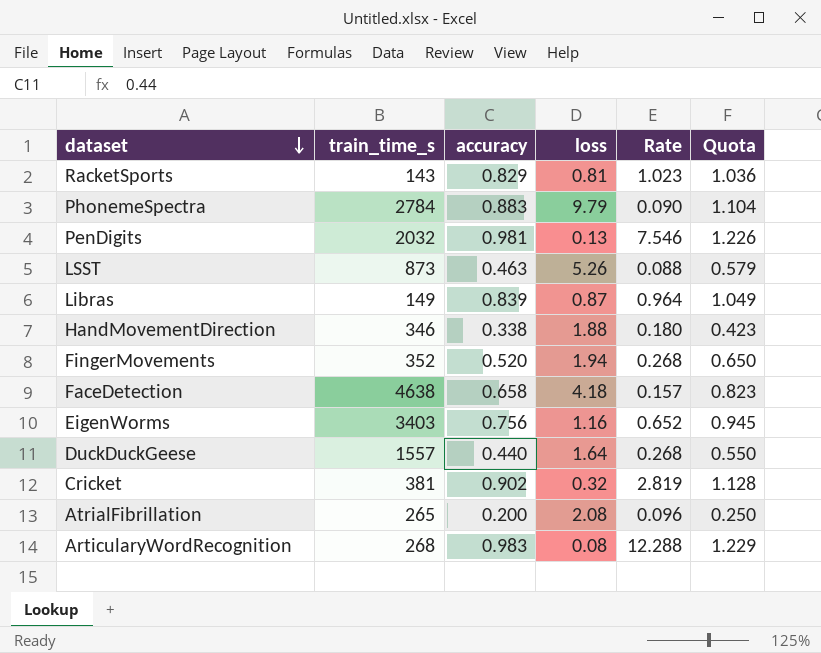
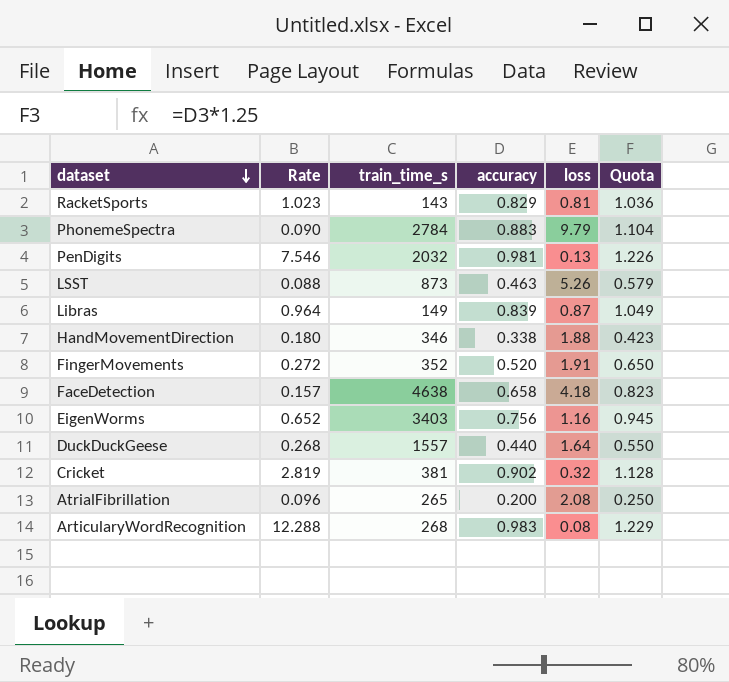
column Rate | position: 5 -> 2
FingerMovements | Rate: 0.268 -> 0.272
FingerMovements | loss: 1.94 -> 1.91

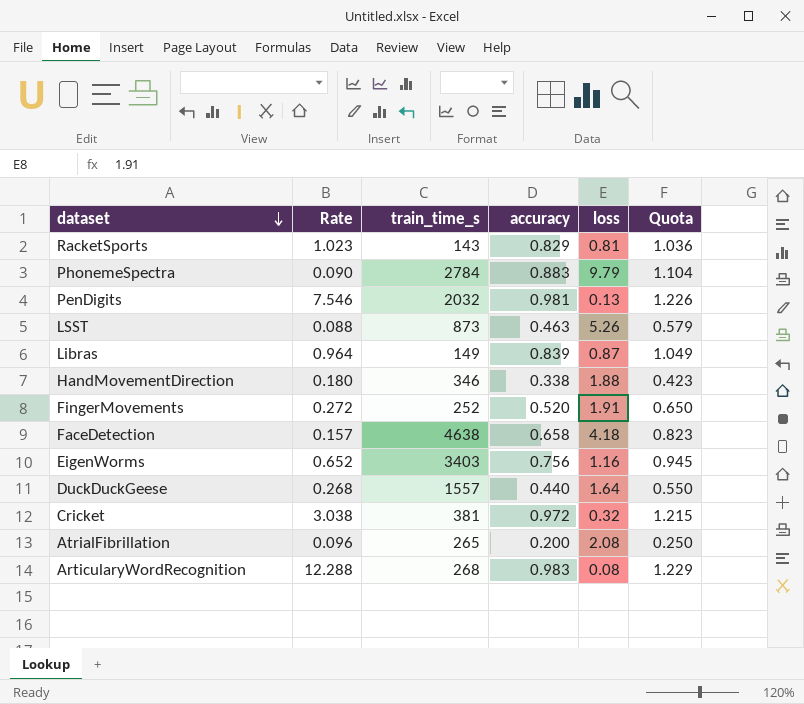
FingerMovements | train_time_s: 352 -> 252
Cricket | Rate: 2.819 -> 3.038
Cricket | accuracy: 0.902 -> 0.972
Cricket | Quota: 1.128 -> 1.215

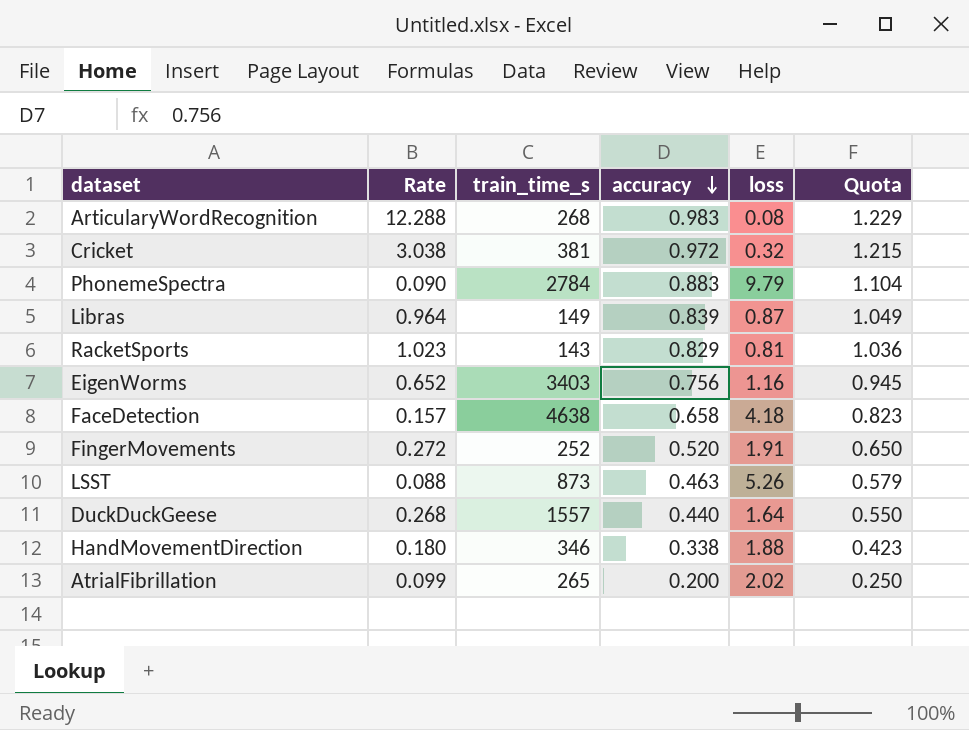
row order: dataset descending -> accuracy descending
row PenDigits: 7.546 | 2032 | 0.981 | 0.13 | 1.226 -> none
AtrialFibrillation | Rate: 0.096 -> 0.099
AtrialFibrillation | loss: 2.08 -> 2.02

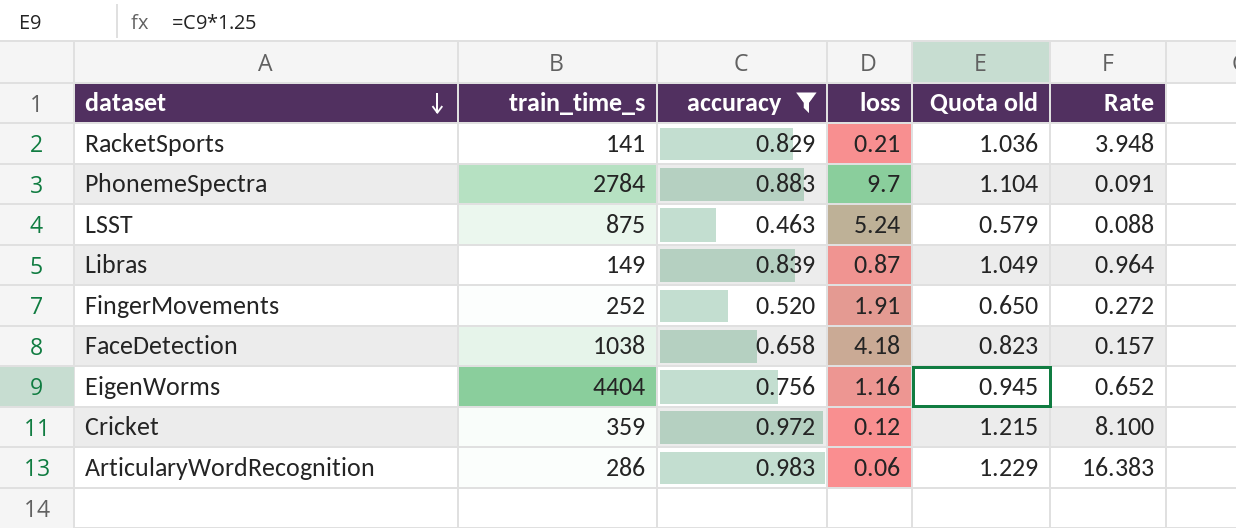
filter: none -> accuracy >= 0.463
row order: accuracy descending -> dataset descending
column name: Quota -> Quota old
column Rate | position: 2 -> 6
RacketSports | train_time_s: 143 -> 141
RacketSports | loss: 0.81 -> 0.21
RacketSports | Rate: 1.023 -> 3.948
PhonemeSpectra | loss: 9.79 -> 9.7
PhonemeSpectra | Rate: 0.090 -> 0.091
LSST | train_time_s: 873 -> 875
LSST | loss: 5.26 -> 5.24
FaceDetection | train_time_s: 4638 -> 1038
EigenWorms | train_time_s: 3403 -> 4404
Cricket | train_time_s: 381 -> 359
Cricket | loss: 0.32 -> 0.12
Cricket | Rate: 3.038 -> 8.100
ArticularyWordRecognition | train_time_s: 268 -> 286
ArticularyWordRecognition | loss: 0.08 -> 0.06
ArticularyWordRecognition | Rate: 12.288 -> 16.383

